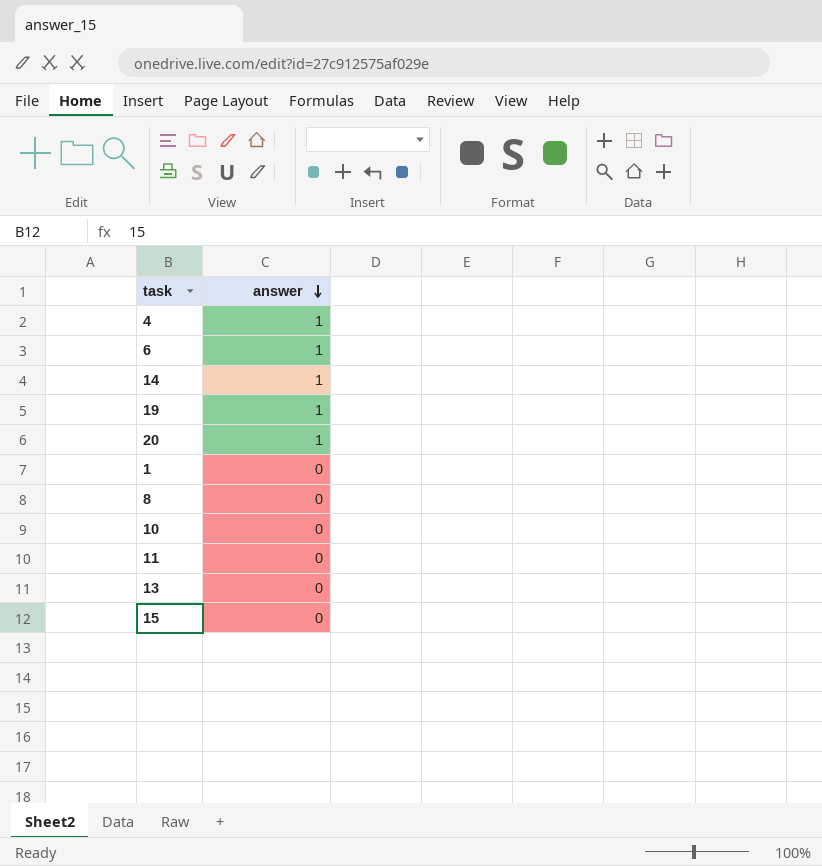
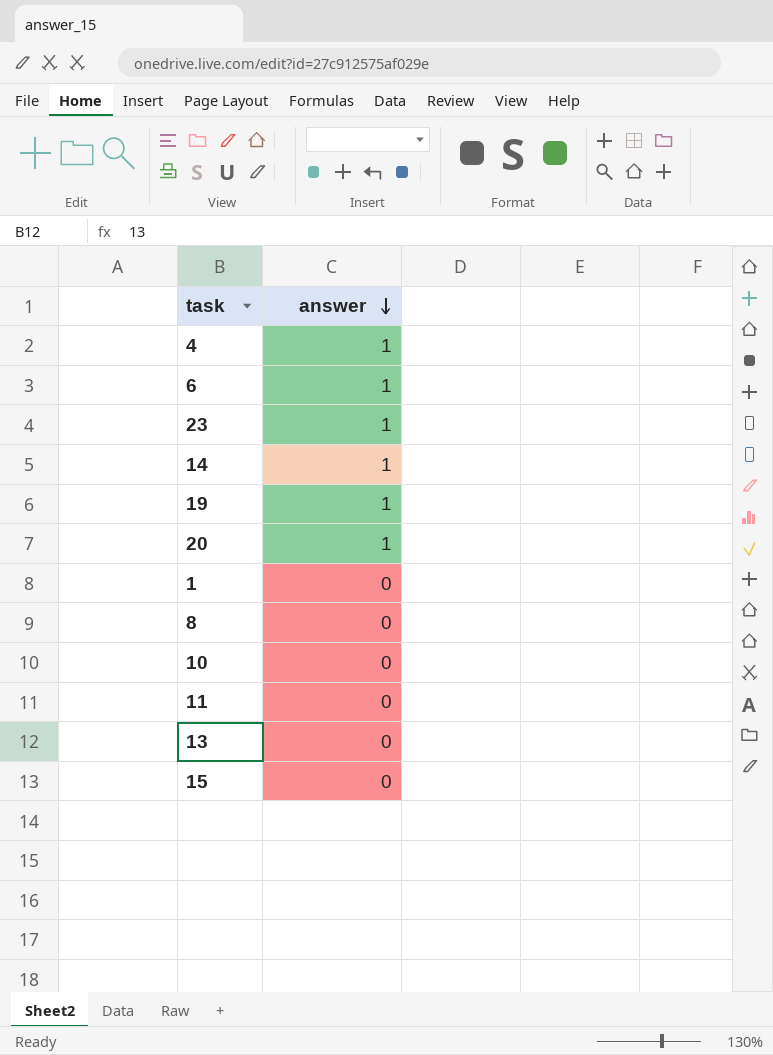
row 23: none -> 1

